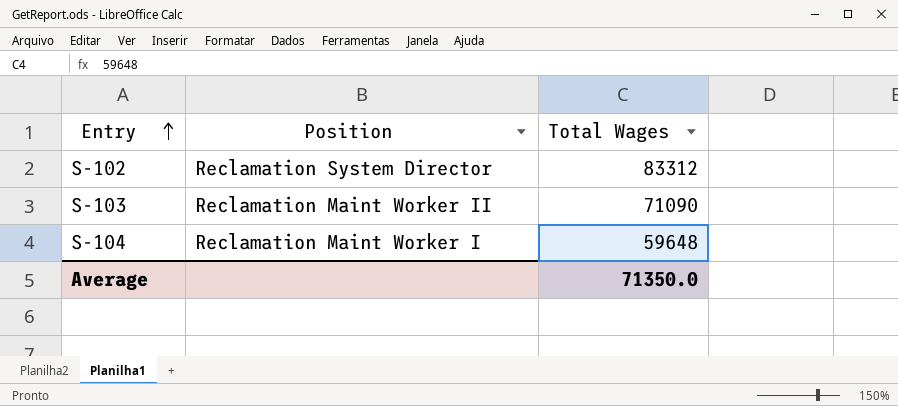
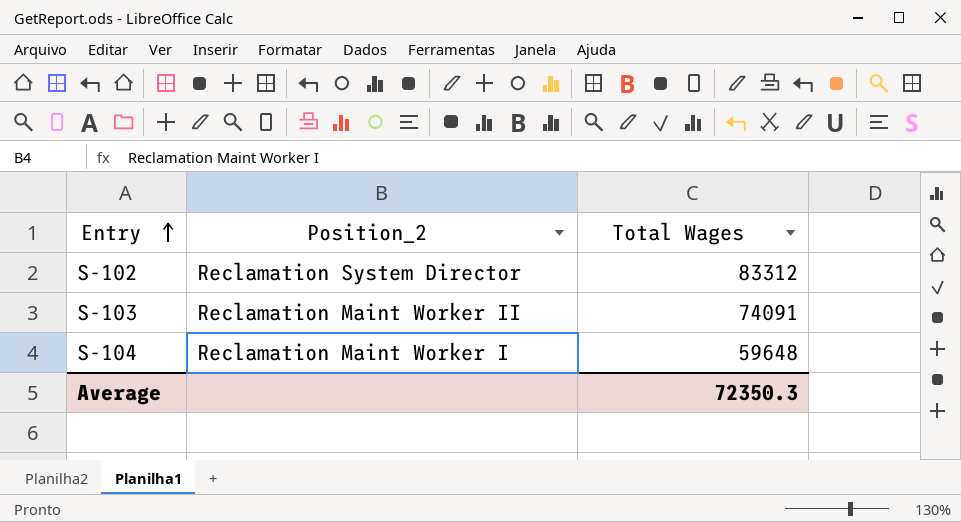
column name: Position -> Position_2
S-103 | Total Wages: 71090 -> 74091
Average | Total Wages: 71350.0 -> 72350.3

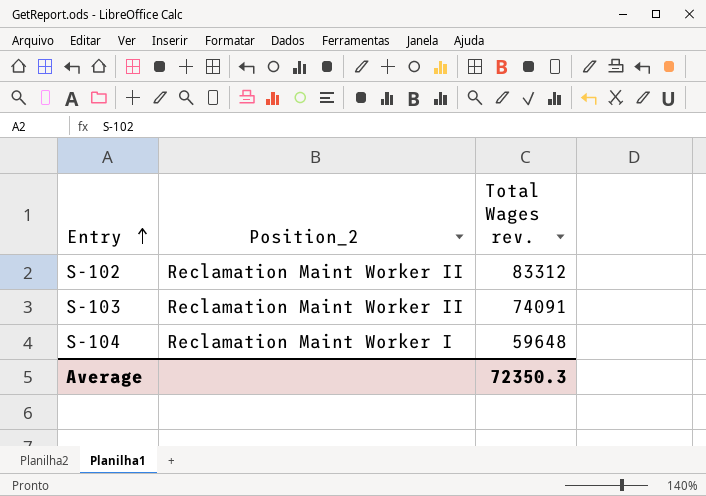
column name: Total Wages -> Total Wages rev.
S-102 | Position_2: Reclamation System Director -> Reclamation Maint Worker II

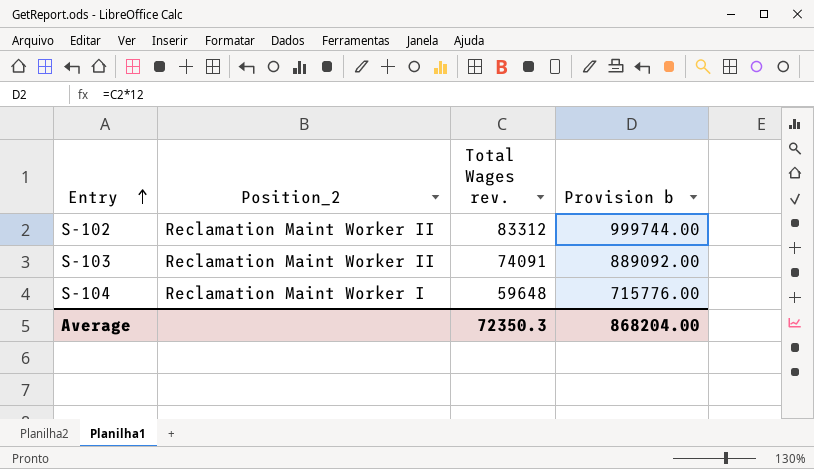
column Provision b | formula: none -> [Total Wages rev.] * 12

